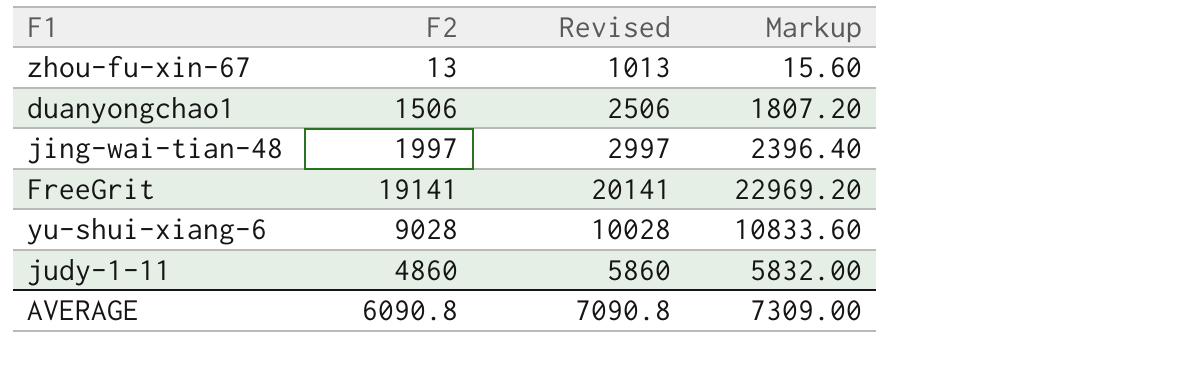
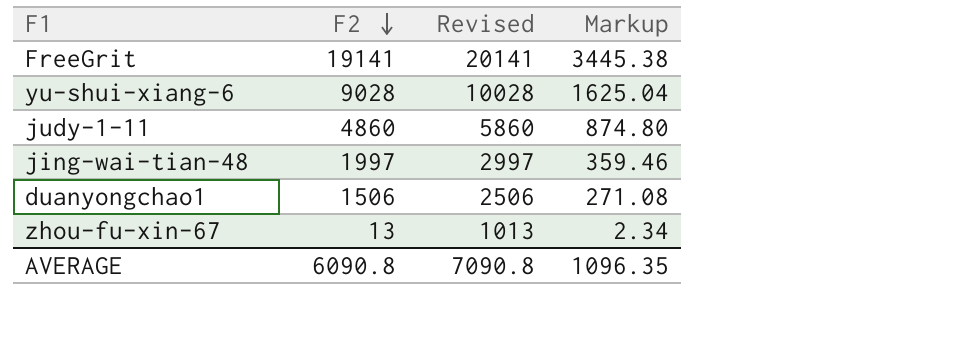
row order: none -> F2 descending
column Markup | formula: [F2] * 1.2 -> [F2] * 0.18
AVERAGE | Markup: 7309.00 -> 1096.35

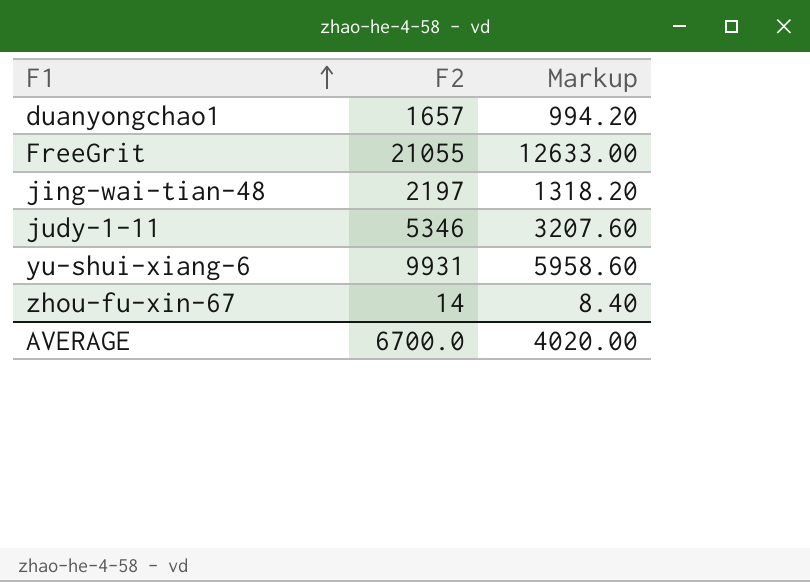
row order: F2 descending -> F1 ascending
column Revised | formula: [F2] + 1000 -> none
column Markup | formula: [F2] * 0.18 -> [F2] * 0.6
duanyongchao1 | F2: 1506 -> 1657
FreeGrit | F2: 19141 -> 21055
jing-wai-tian-48 | F2: 1997 -> 2197
judy-1-11 | F2: 4860 -> 5346
yu-shui-xiang-6 | F2: 9028 -> 9931
zhou-fu-xin-67 | F2: 13 -> 14
AVERAGE | F2: 6090.8 -> 6700.0
AVERAGE | Markup: 1096.35 -> 4020.00

